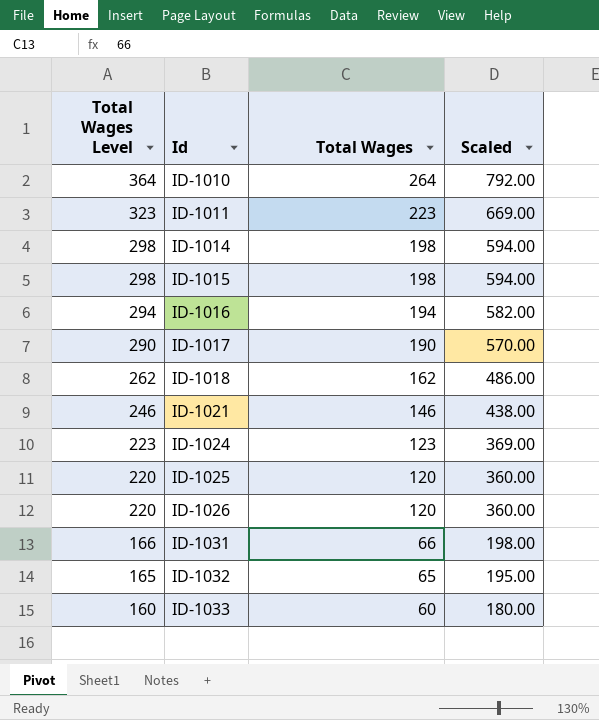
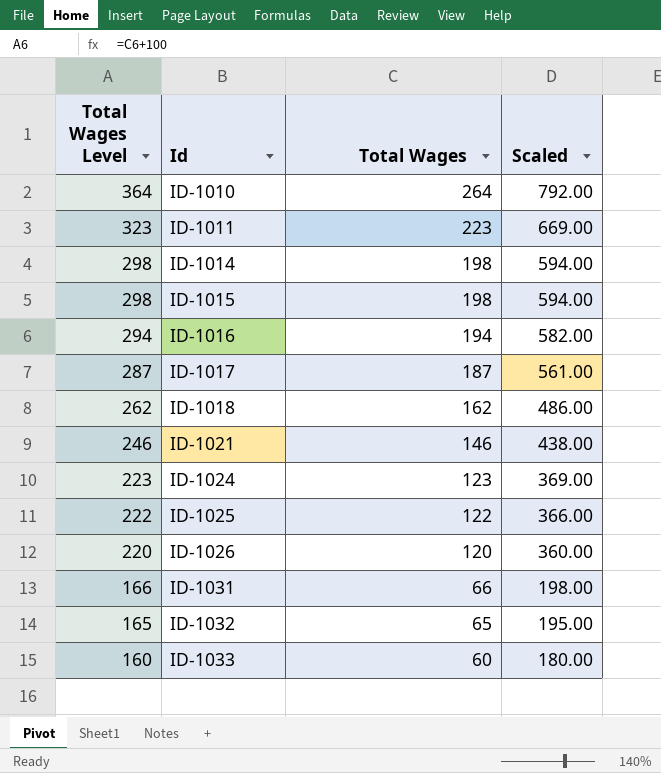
ID-1017 | Total Wages Level: 290 -> 287
ID-1017 | Total Wages: 190 -> 187
ID-1017 | Scaled: 570.00 -> 561.00
ID-1025 | Total Wages Level: 220 -> 222
ID-1025 | Total Wages: 120 -> 122
ID-1025 | Scaled: 360.00 -> 366.00

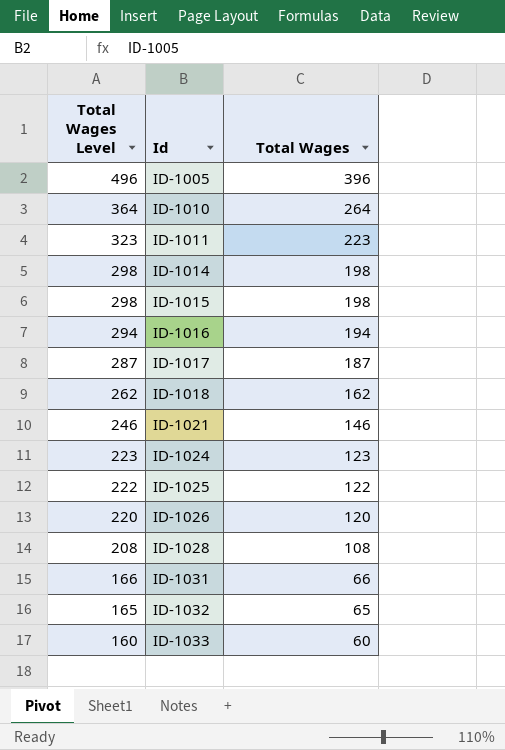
column Scaled | formula: [Total Wages] * 3 -> none
row ID-1005: none -> 496 | 396
row ID-1028: none -> 208 | 108

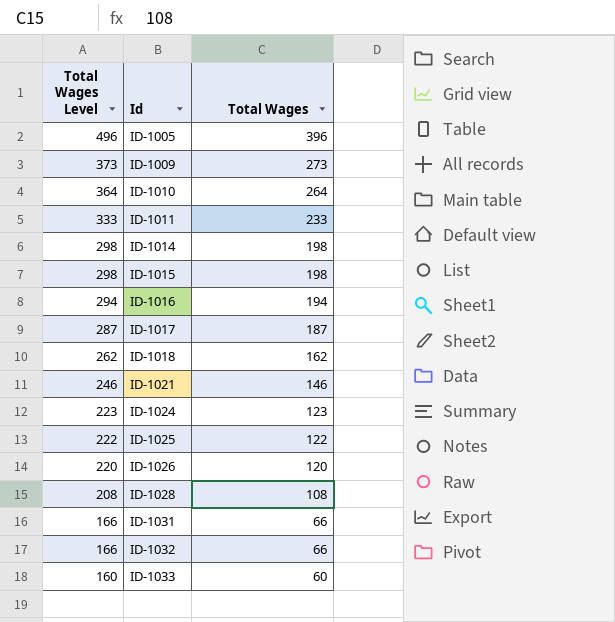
row ID-1009: none -> 373 | 273
ID-1011 | Total Wages Level: 323 -> 333
ID-1011 | Total Wages: 223 -> 233
ID-1032 | Total Wages Level: 165 -> 166
ID-1032 | Total Wages: 65 -> 66

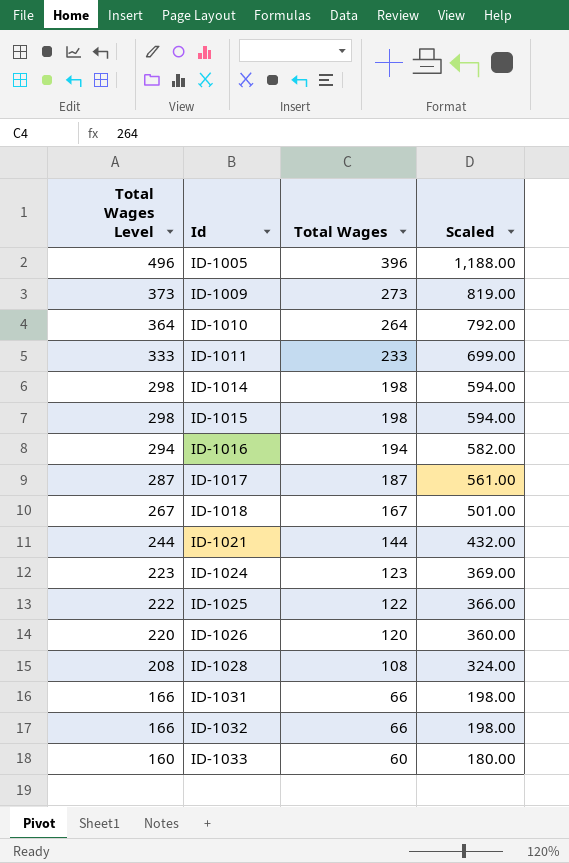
column Scaled | formula: none -> [Total Wages] * 3
ID-1018 | Total Wages Level: 262 -> 267
ID-1018 | Total Wages: 162 -> 167
ID-1021 | Total Wages Level: 246 -> 244
ID-1021 | Total Wages: 146 -> 144

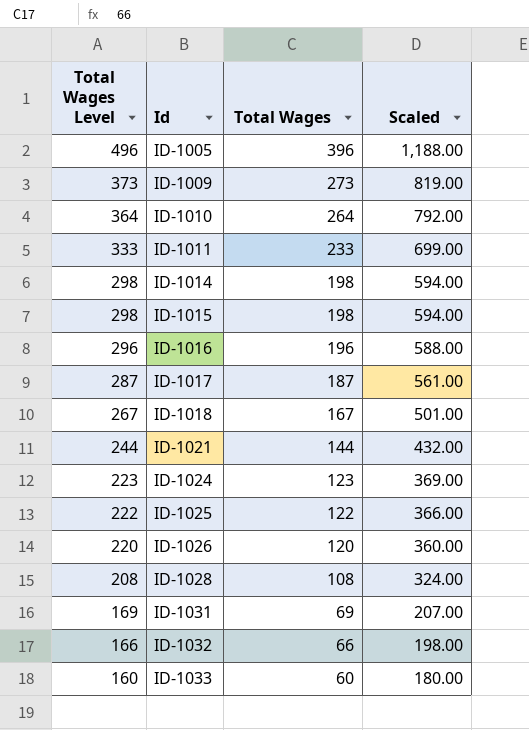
ID-1016 | Total Wages Level: 294 -> 296
ID-1016 | Total Wages: 194 -> 196
ID-1016 | Scaled: 582.00 -> 588.00
ID-1031 | Total Wages Level: 166 -> 169
ID-1031 | Total Wages: 66 -> 69
ID-1031 | Scaled: 198.00 -> 207.00

